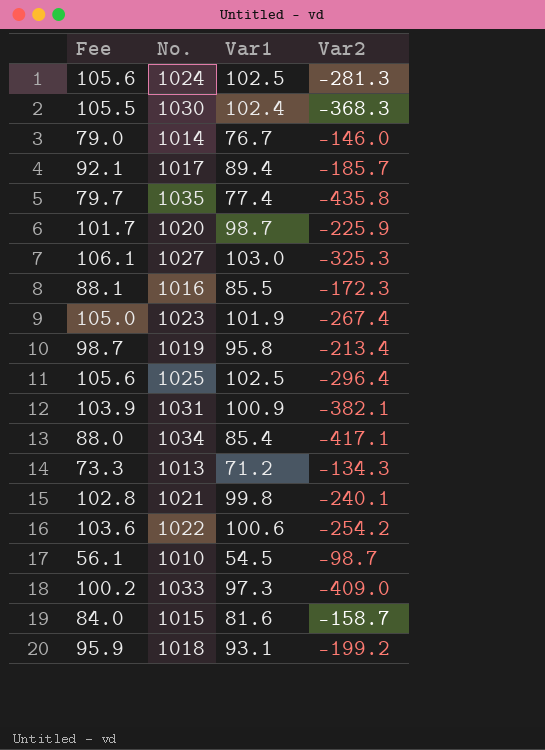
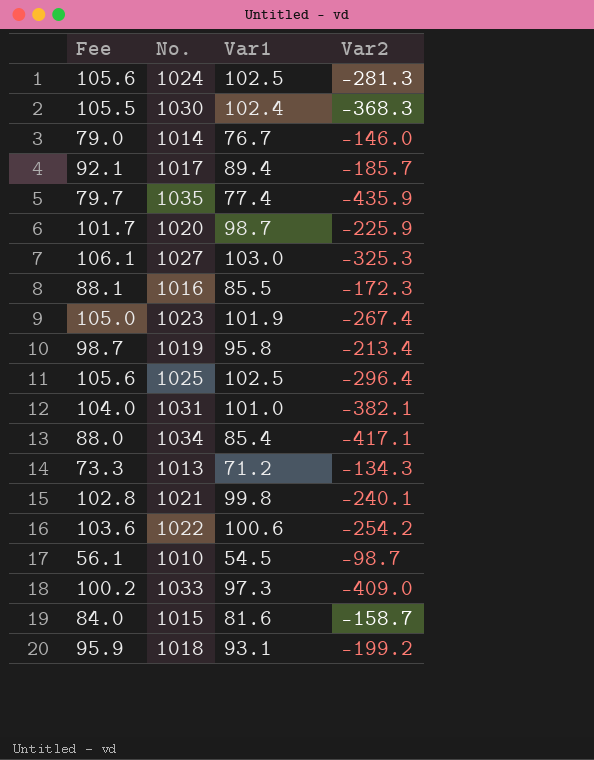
1035 | Var2: -435.8 -> -435.9
1031 | Fee: 103.9 -> 104.0
1031 | Var1: 100.9 -> 101.0

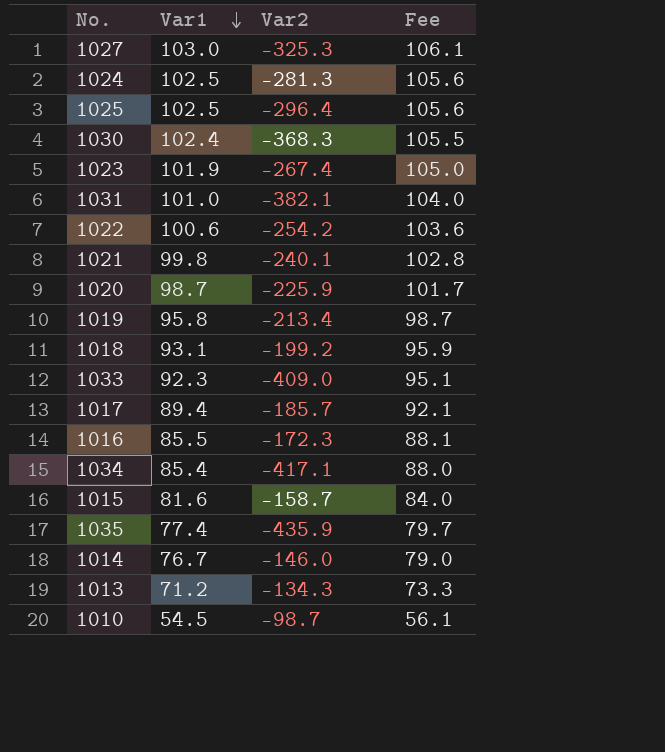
row order: none -> Var1 descending
column Fee | position: 1 -> 4
1033 | Var1: 97.3 -> 92.3
1033 | Fee: 100.2 -> 95.1

